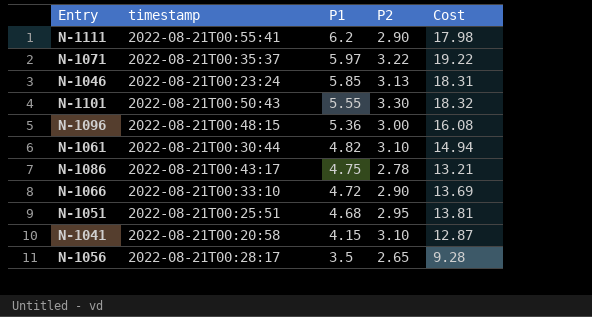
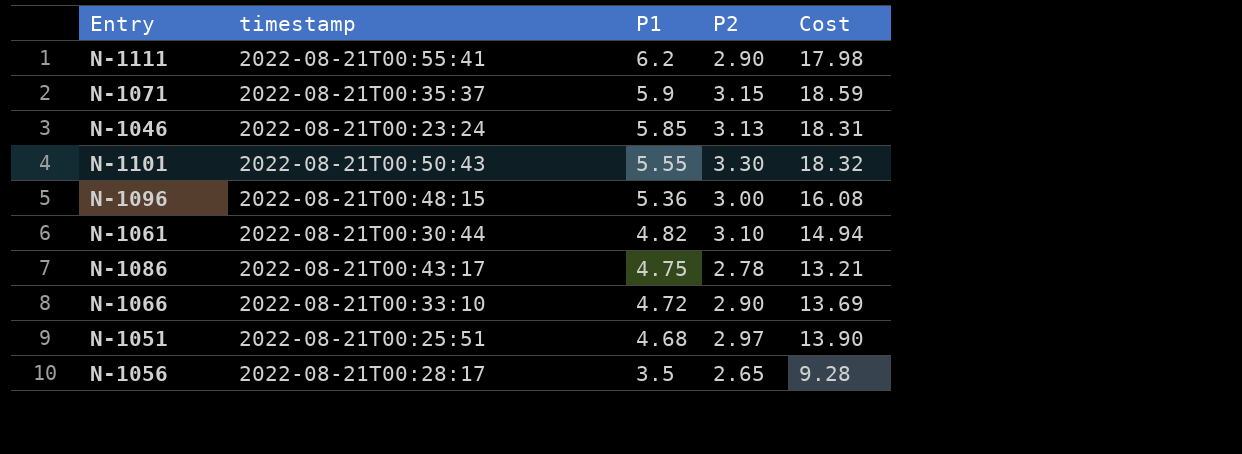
row N-1041: 2022-08-21T00:20:58 | 4.15 | 3.10 | 12.87 -> none
N-1071 | P1: 5.97 -> 5.9
N-1071 | P2: 3.22 -> 3.15
N-1071 | Cost: 19.22 -> 18.59
N-1051 | P2: 2.95 -> 2.97
N-1051 | Cost: 13.81 -> 13.90

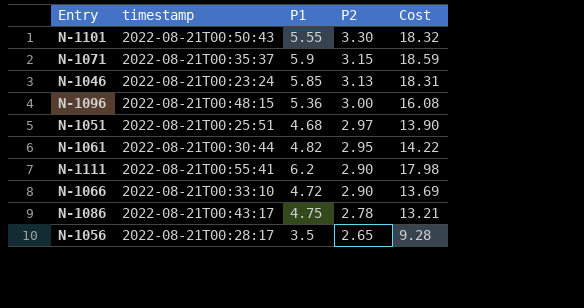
row order: P1 descending -> P2 descending
N-1061 | P2: 3.10 -> 2.95
N-1061 | Cost: 14.94 -> 14.22

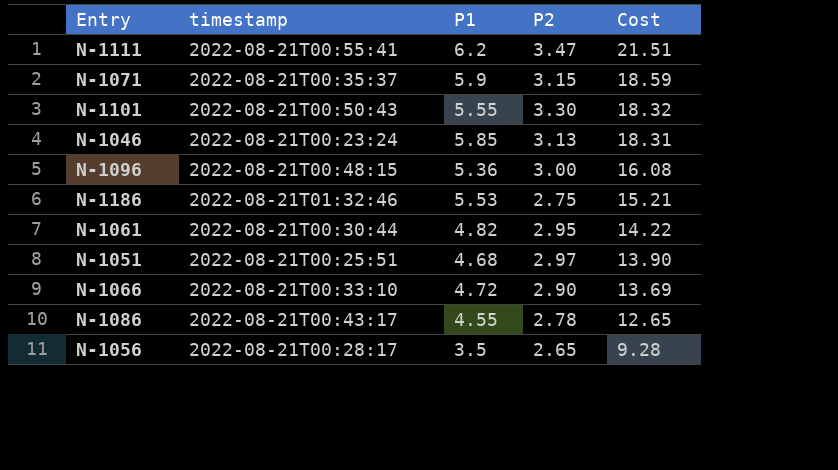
row order: P2 descending -> Cost descending
N-1111 | P2: 2.90 -> 3.47
N-1111 | Cost: 17.98 -> 21.51
row N-1186: none -> 2022-08-21T01:32:46 | 5.53 | 2.75 | 15.21
N-1086 | P1: 4.75 -> 4.55
N-1086 | Cost: 13.21 -> 12.65

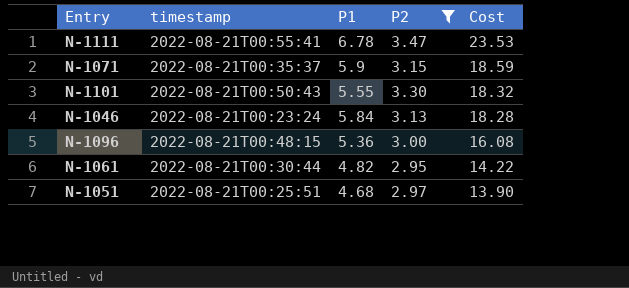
filter: none -> P2 >= 2.95
N-1111 | P1: 6.2 -> 6.78
N-1111 | Cost: 21.51 -> 23.53
N-1046 | P1: 5.85 -> 5.84
N-1046 | Cost: 18.31 -> 18.28

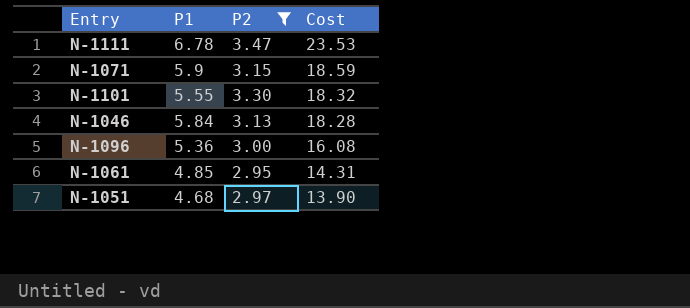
column timestamp | position: 2 -> none
N-1061 | P1: 4.82 -> 4.85
N-1061 | Cost: 14.22 -> 14.31

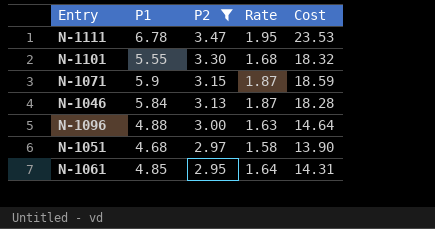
row order: Cost descending -> P2 descending
column Rate | formula: none -> [P1] / [P2]
N-1096 | P1: 5.36 -> 4.88
N-1096 | Cost: 16.08 -> 14.64

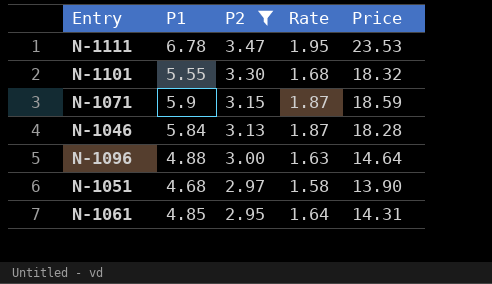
column name: Cost -> Price

